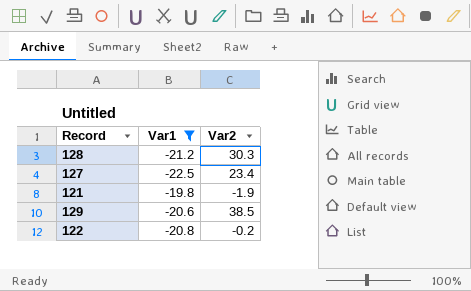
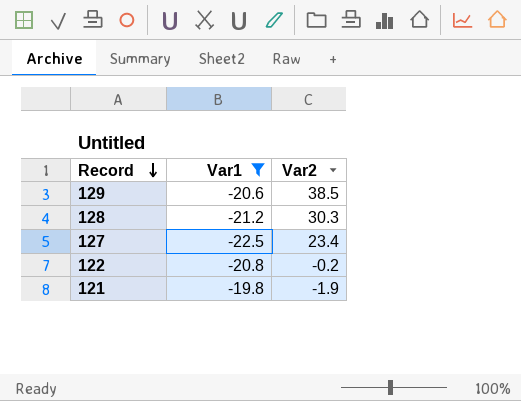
row order: none -> Record descending

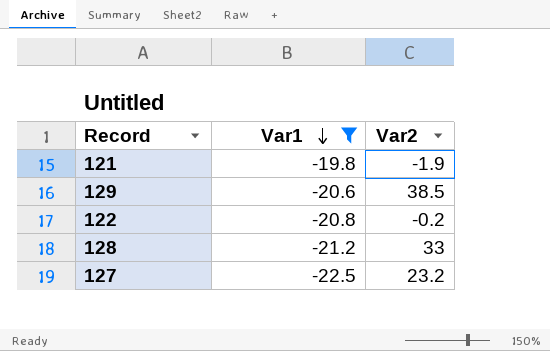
row order: Record descending -> Var1 descending
128 | Var2: 30.3 -> 33
127 | Var2: 23.4 -> 23.2

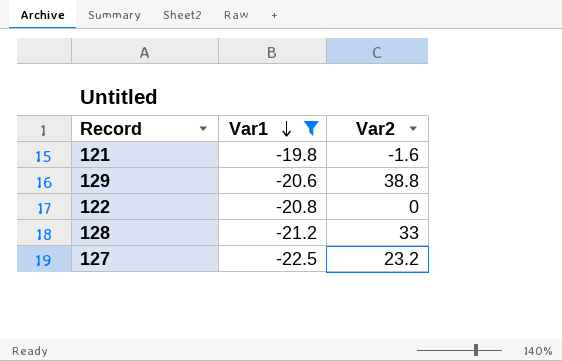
121 | Var2: -1.9 -> -1.6
129 | Var2: 38.5 -> 38.8
122 | Var2: -0.2 -> 0

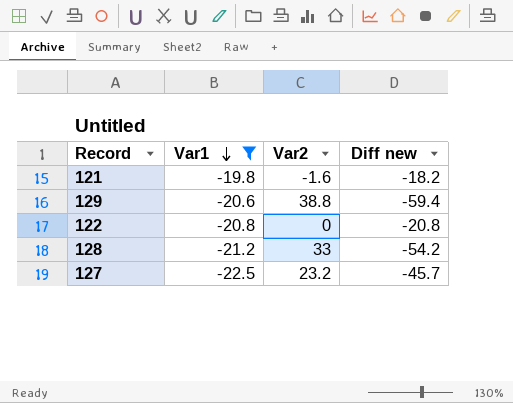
column Diff new | formula: none -> [Var1] - [Var2]

